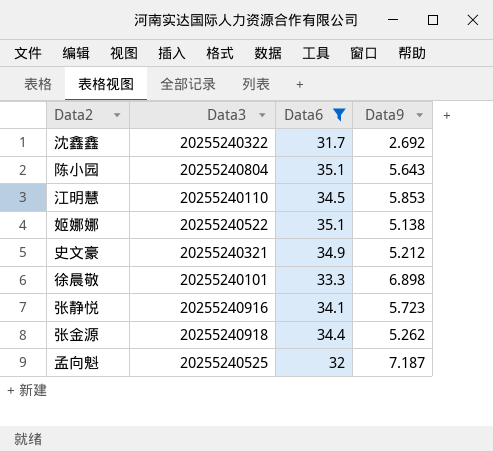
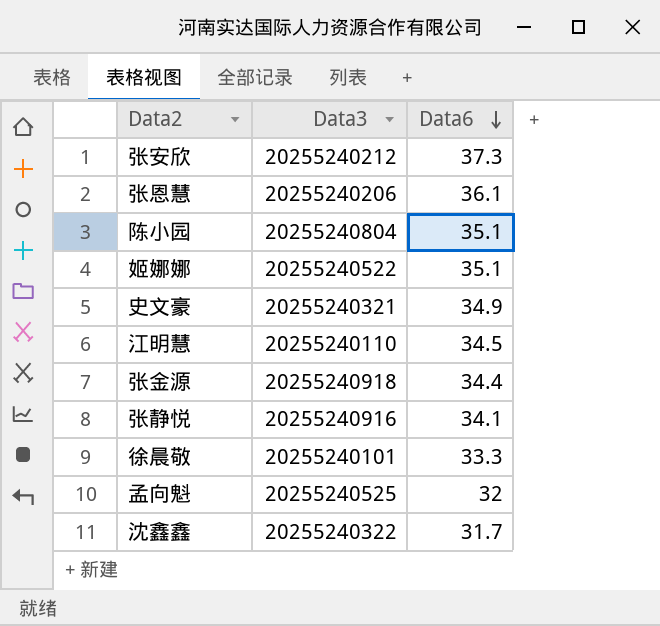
filter: Data6 <= 35.1 -> none
row order: none -> Data6 descending
column Data9 | position: 4 -> none

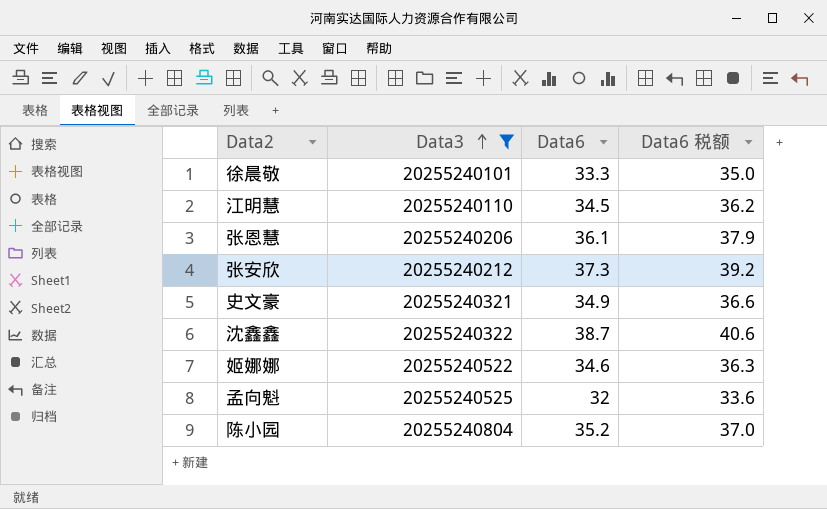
filter: none -> Data3 <= 20255240804
row order: Data6 descending -> Data3 ascending
column Data6 税额 | formula: none -> [Data6] * 1.05
沈鑫鑫 | Data6: 31.7 -> 38.7
姬娜娜 | Data6: 35.1 -> 34.6
陈小园 | Data6: 35.1 -> 35.2

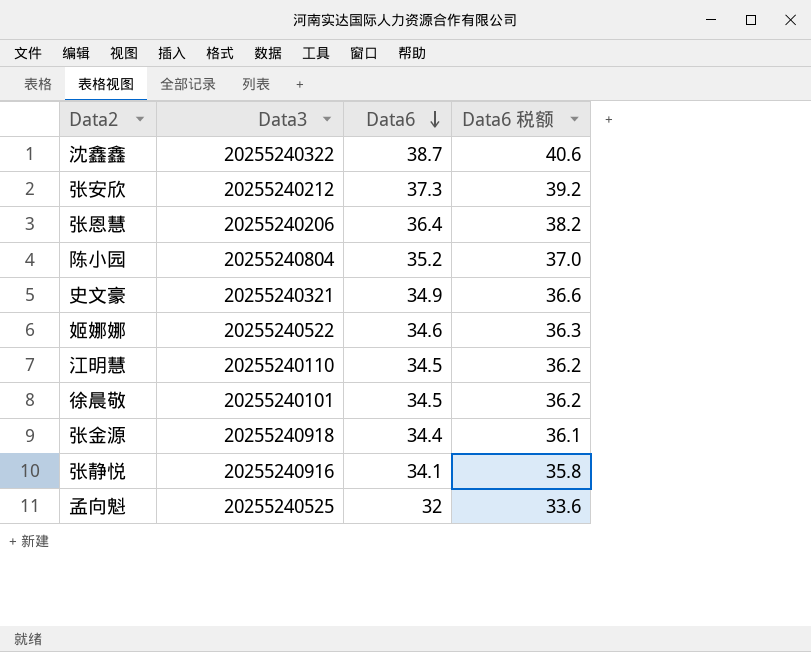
filter: Data3 <= 20255240804 -> none
row order: Data3 ascending -> Data6 descending
张恩慧 | Data6: 36.1 -> 36.4
张恩慧 | Data6 税额: 37.9 -> 38.2
徐晨敬 | Data6: 33.3 -> 34.5
徐晨敬 | Data6 税额: 35.0 -> 36.2

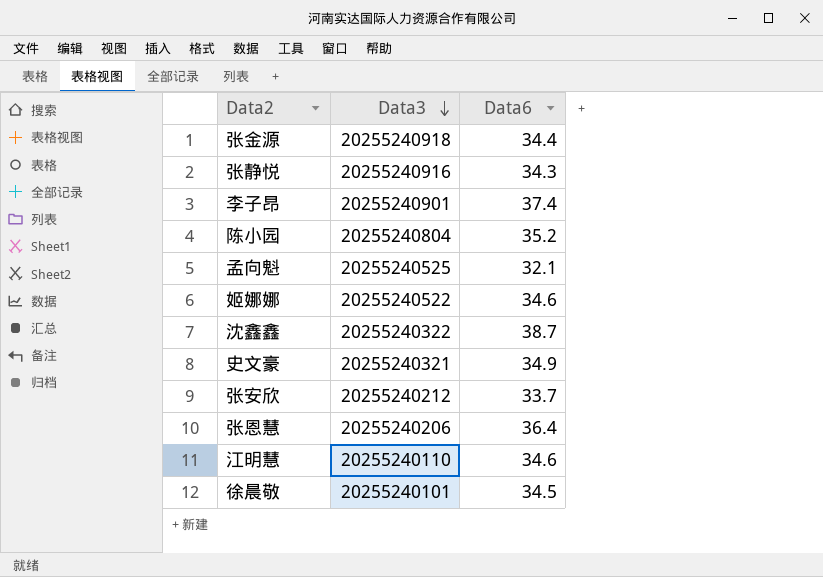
row order: Data6 descending -> Data3 descending
column Data6 税额 | formula: [Data6] * 1.05 -> none
张静悦 | Data6: 34.1 -> 34.3
row 李子昂: none -> 20255240901 | 37.4
孟向魁 | Data6: 32 -> 32.1
张安欣 | Data6: 37.3 -> 33.7
江明慧 | Data6: 34.5 -> 34.6

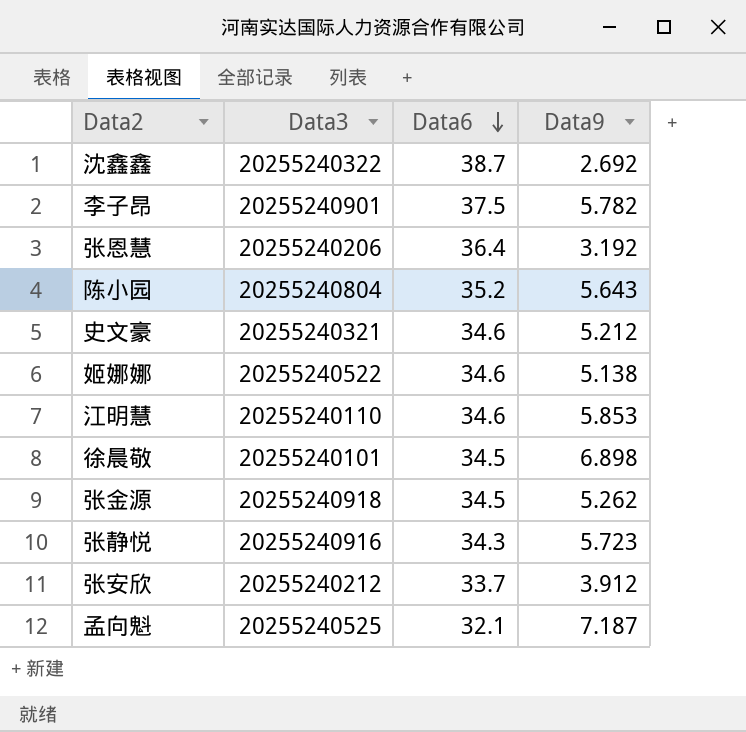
row order: Data3 descending -> Data6 descending
column Data9 | position: none -> 4
李子昂 | Data6: 37.4 -> 37.5
史文豪 | Data6: 34.9 -> 34.6
张金源 | Data6: 34.4 -> 34.5

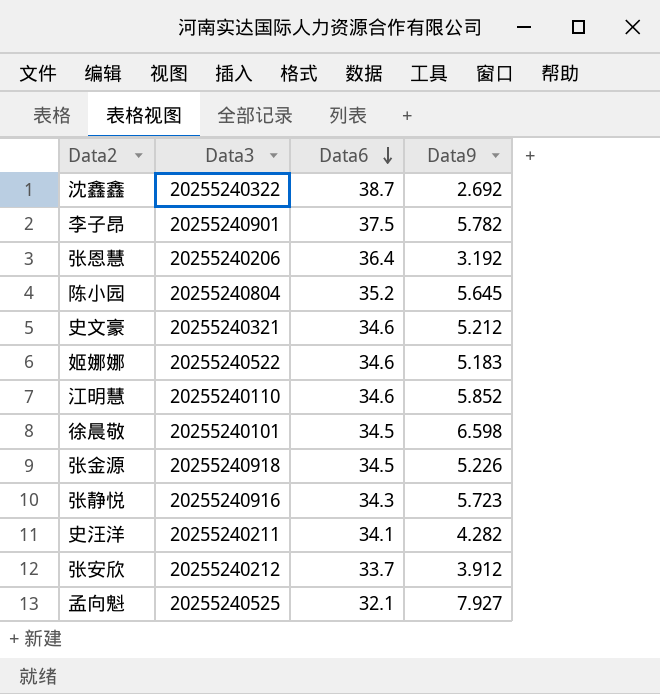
陈小园 | Data9: 5.643 -> 5.645
姬娜娜 | Data9: 5.138 -> 5.183
江明慧 | Data9: 5.853 -> 5.852
徐晨敬 | Data9: 6.898 -> 6.598
张金源 | Data9: 5.262 -> 5.226
row 史汪洋: none -> 20255240211 | 34.1 | 4.282
孟向魁 | Data9: 7.187 -> 7.927

